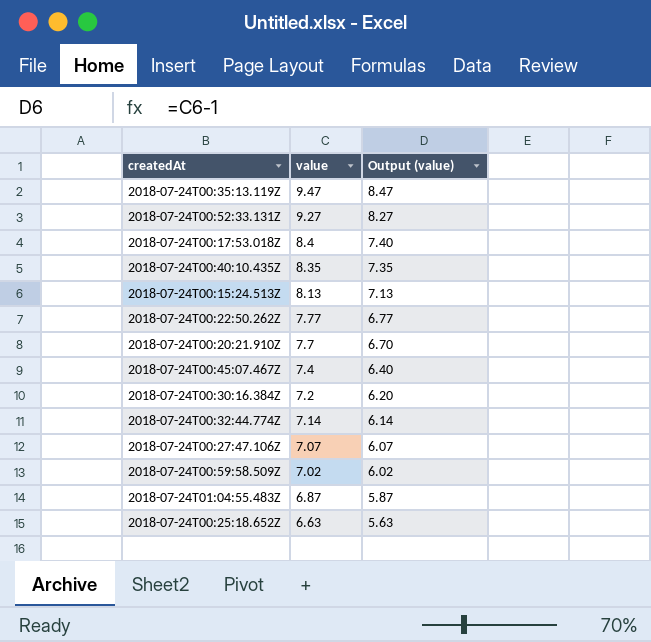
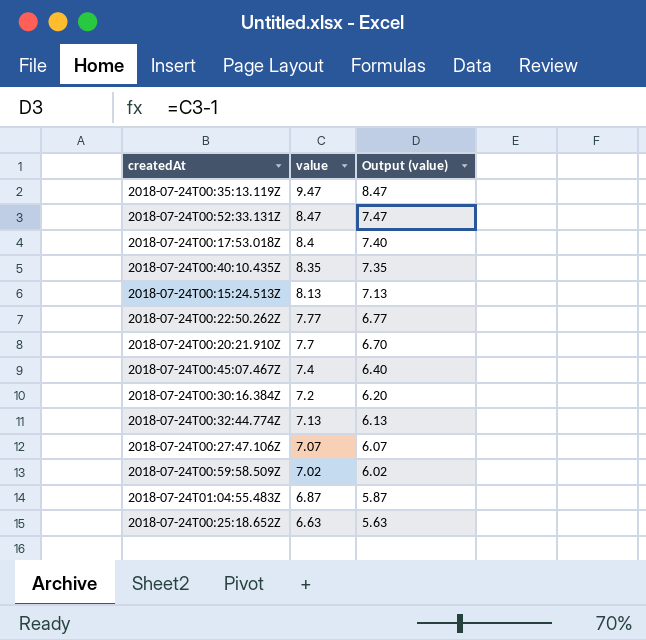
2018-07-24T00:52:33.131Z | value: 9.27 -> 8.47
2018-07-24T00:52:33.131Z | Output (value): 8.27 -> 7.47
2018-07-24T00:32:44.774Z | value: 7.14 -> 7.13
2018-07-24T00:32:44.774Z | Output (value): 6.14 -> 6.13

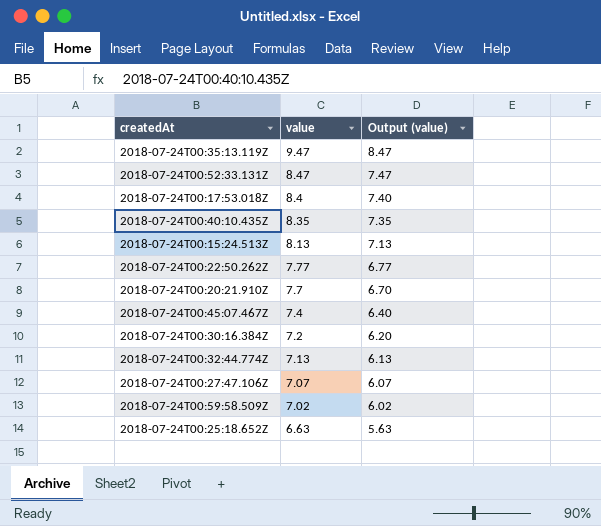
row 2018-07-24T01:04:55.483Z: 6.87 | 5.87 -> none

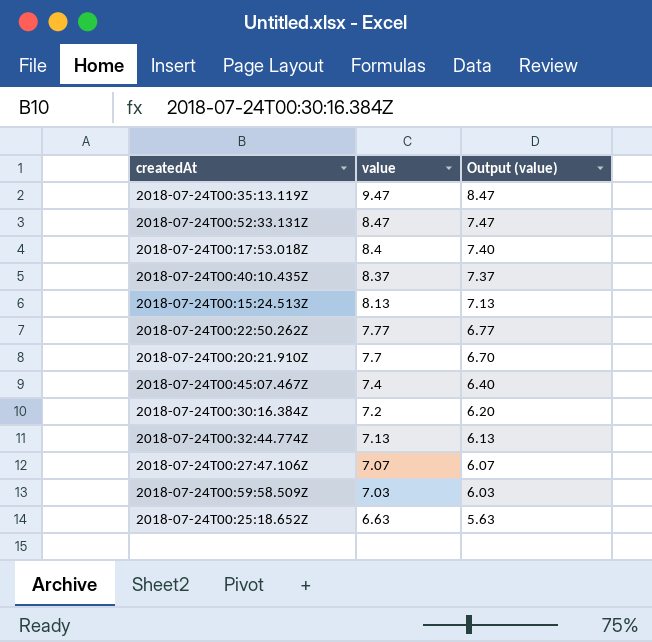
2018-07-24T00:40:10.435Z | value: 8.35 -> 8.37
2018-07-24T00:40:10.435Z | Output (value): 7.35 -> 7.37
2018-07-24T00:59:58.509Z | value: 7.02 -> 7.03
2018-07-24T00:59:58.509Z | Output (value): 6.02 -> 6.03

